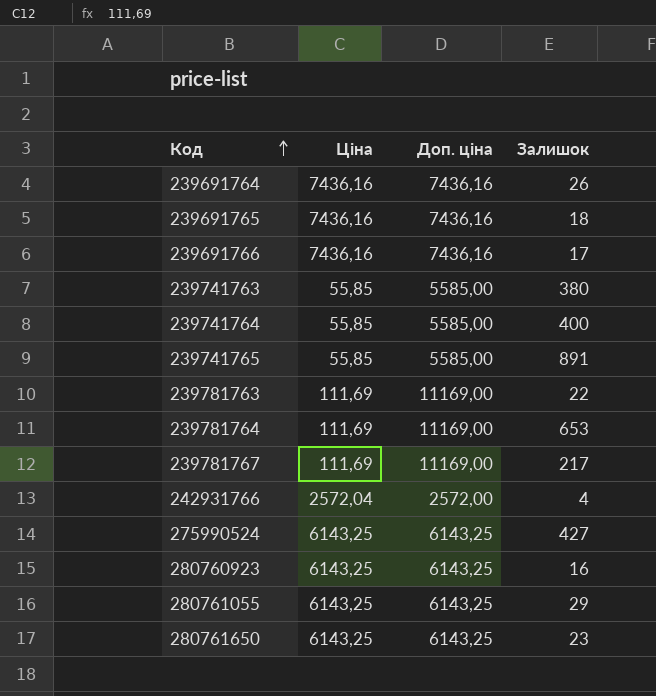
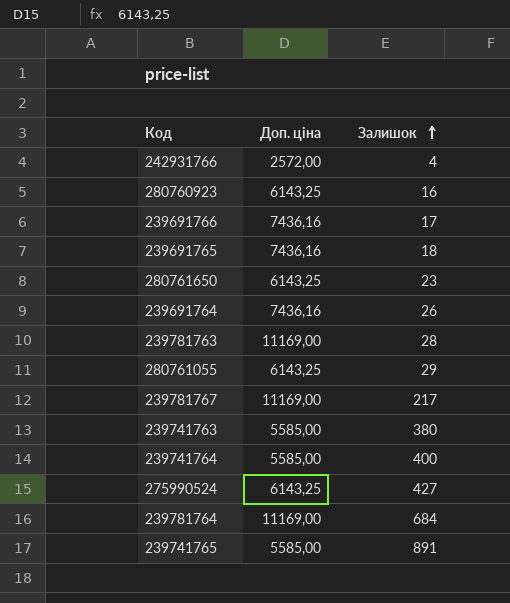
row order: Код ascending -> Залишок ascending
column Ціна | position: 2 -> none
239781763 | Залишок: 22 -> 28
239781764 | Залишок: 653 -> 684

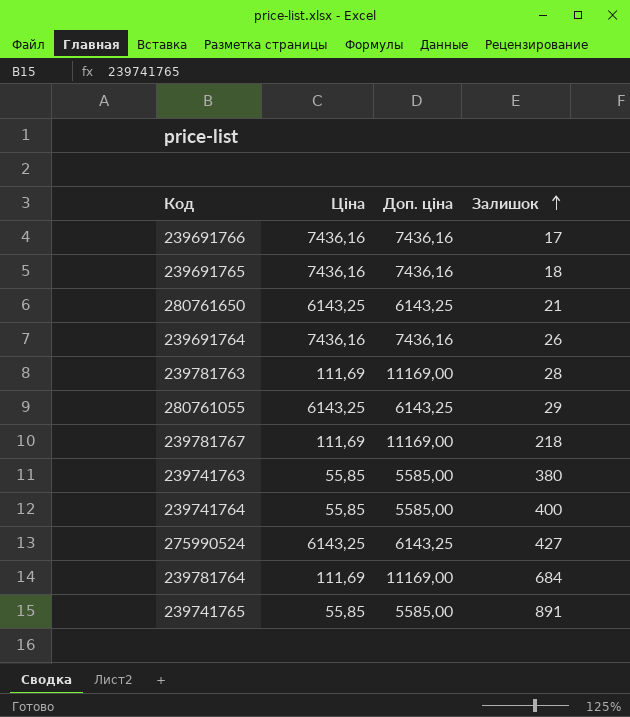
column Ціна | position: none -> 2
row 242931766: 2572,00 | 4 -> none
row 280760923: 6143,25 | 16 -> none
280761650 | Залишок: 23 -> 21
239781767 | Залишок: 217 -> 218

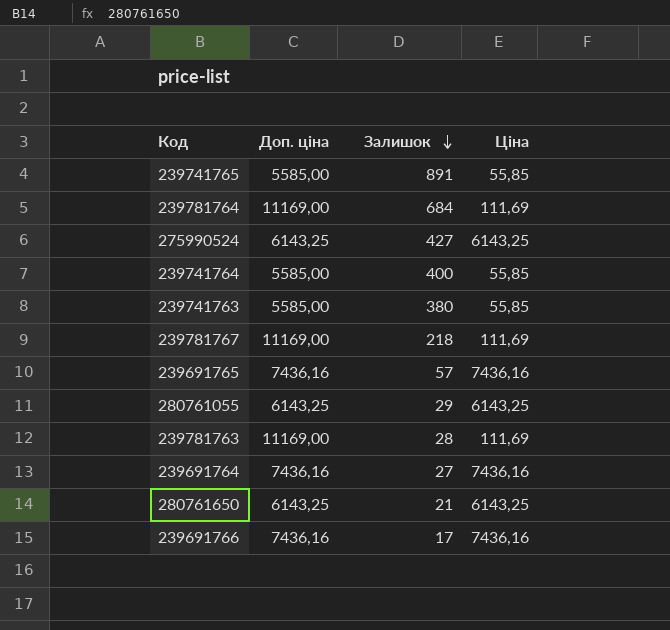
row order: Залишок ascending -> Залишок descending
column Ціна | position: 2 -> 4
239691765 | Залишок: 18 -> 57
239691764 | Залишок: 26 -> 27

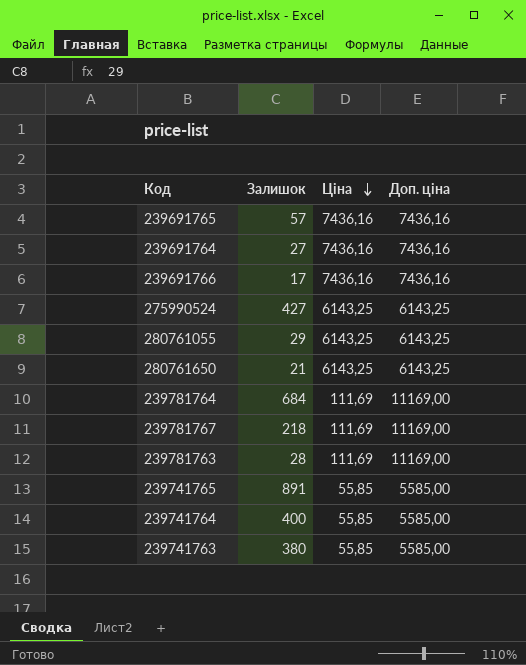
row order: Залишок descending -> Ціна descending
column Доп. ціна | position: 2 -> 4

